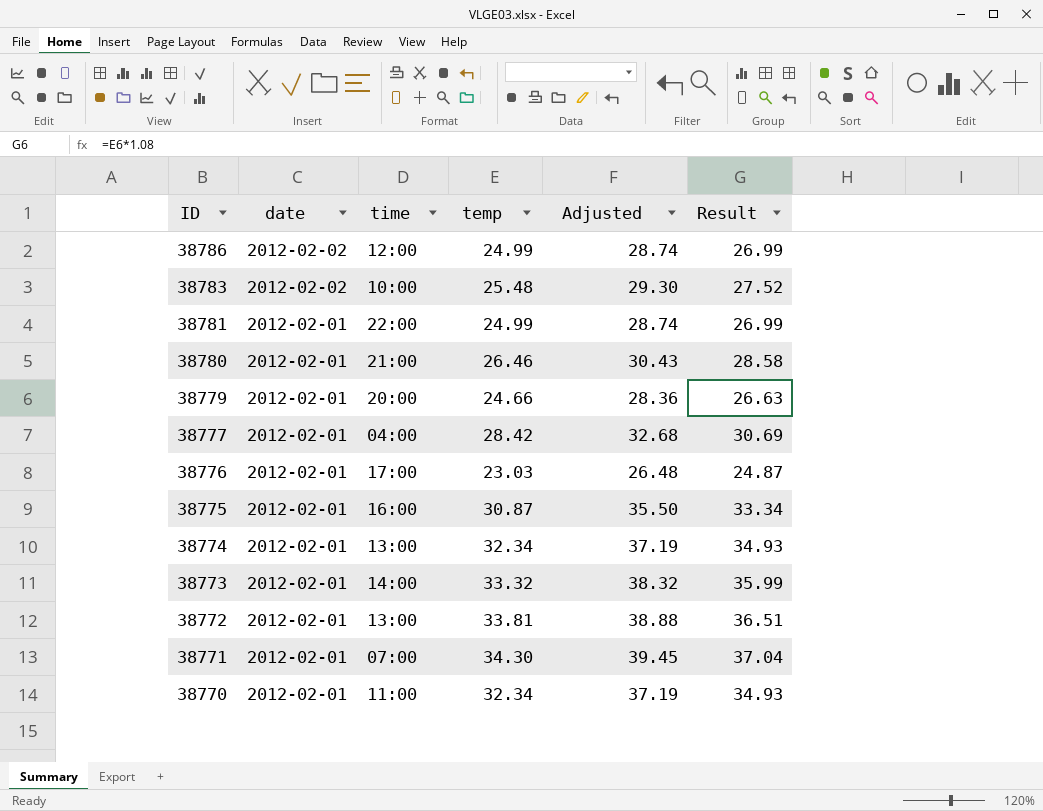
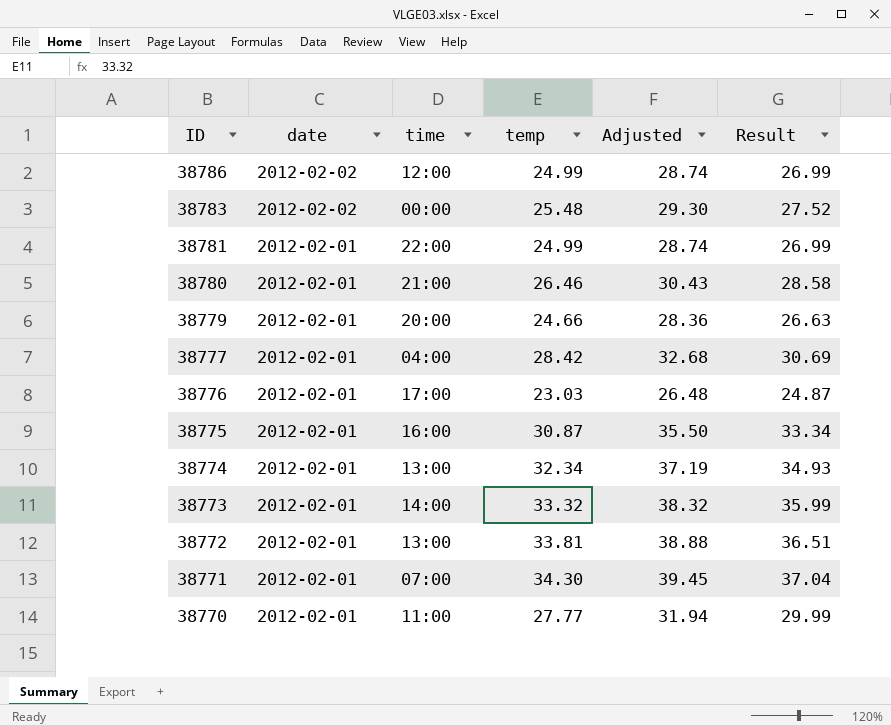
38783 | time: 10:00 -> 00:00
38770 | temp: 32.34 -> 27.77
38770 | Adjusted: 37.19 -> 31.94
38770 | Result: 34.93 -> 29.99

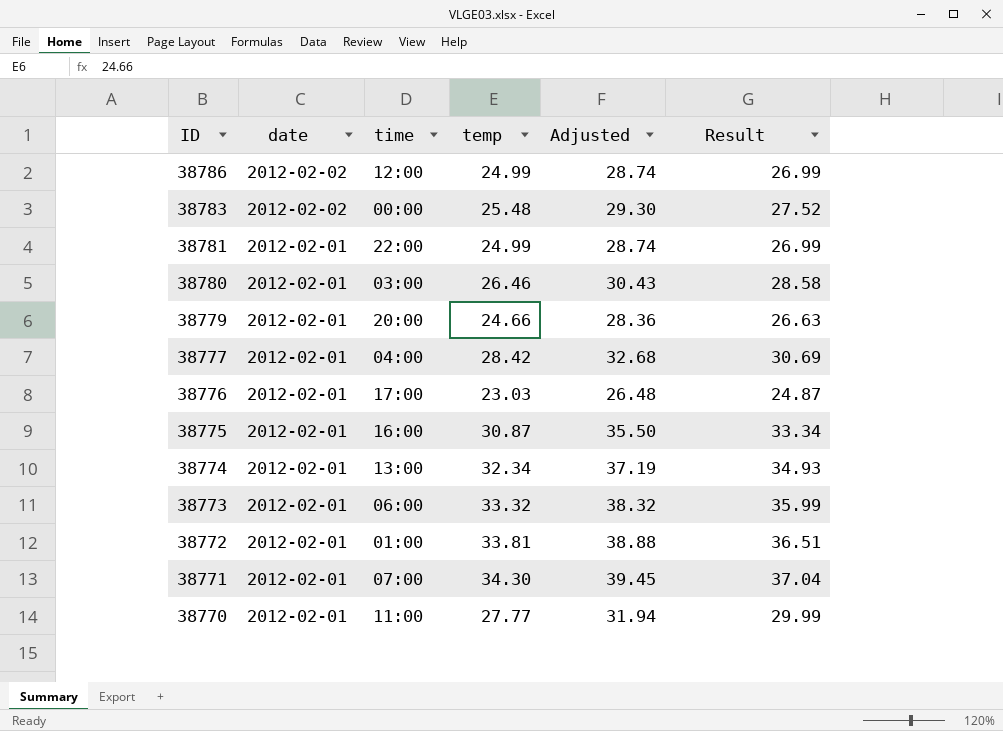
38780 | time: 21:00 -> 03:00
38773 | time: 14:00 -> 06:00
38772 | time: 13:00 -> 01:00

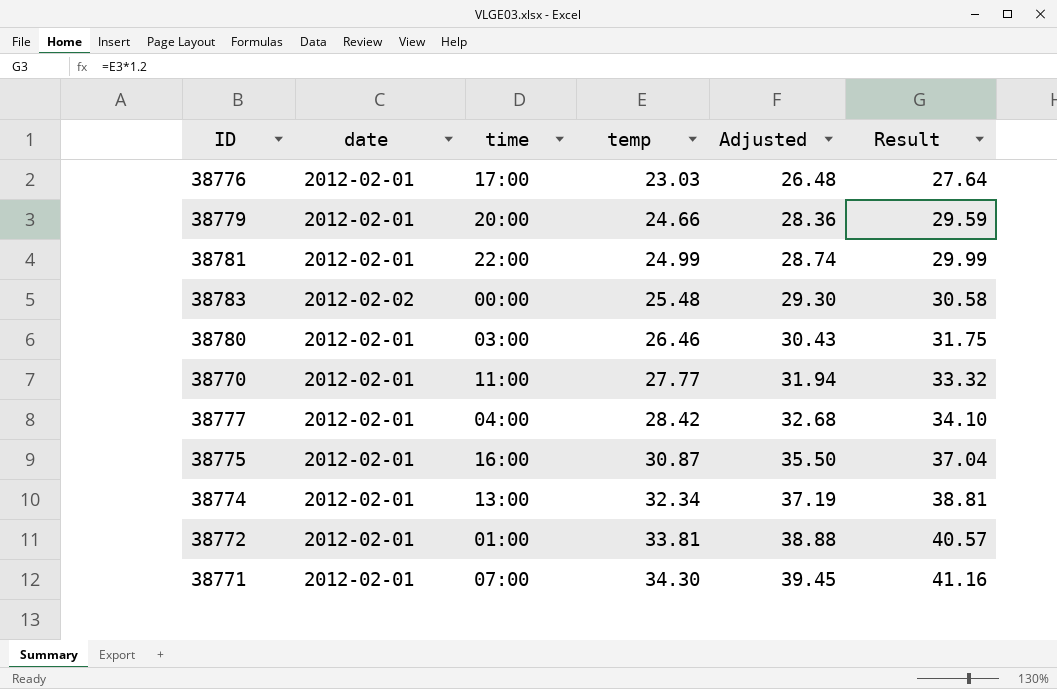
row order: ID descending -> temp ascending
column Result | formula: [temp] * 1.08 -> [temp] * 1.2
row 38786: 2012-02-02 | 12:00 | 24.99 | 28.74 | 26.99 -> none
row 38773: 2012-02-01 | 06:00 | 33.32 | 38.32 | 35.99 -> none

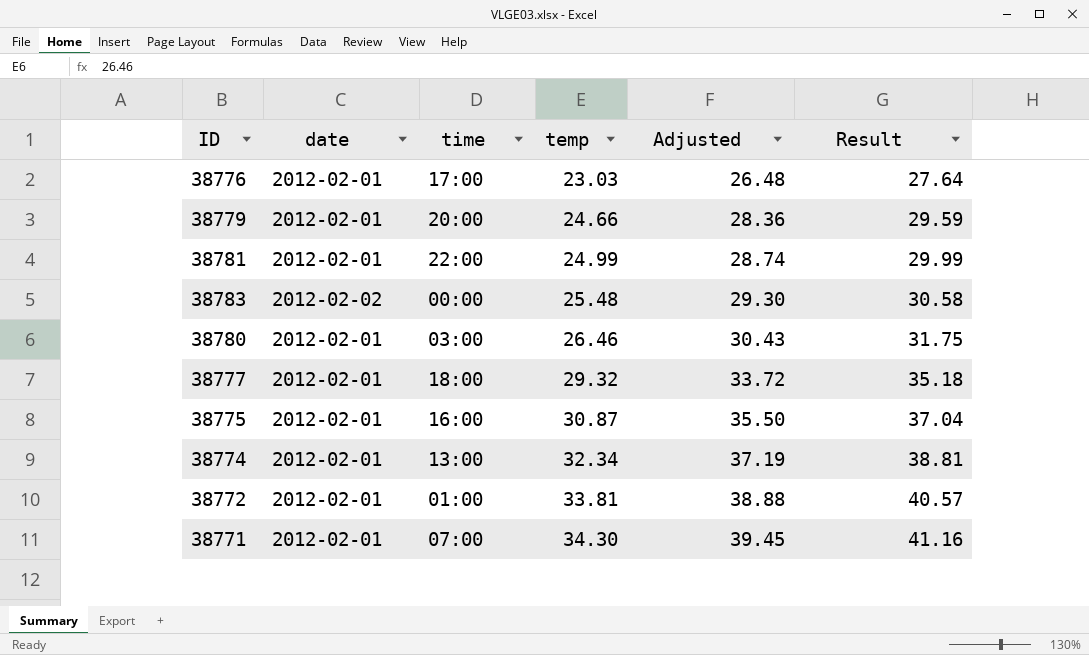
row 38770: 2012-02-01 | 11:00 | 27.77 | 31.94 | 33.32 -> none
38777 | time: 04:00 -> 18:00
38777 | temp: 28.42 -> 29.32
38777 | Adjusted: 32.68 -> 33.72
38777 | Result: 34.10 -> 35.18

